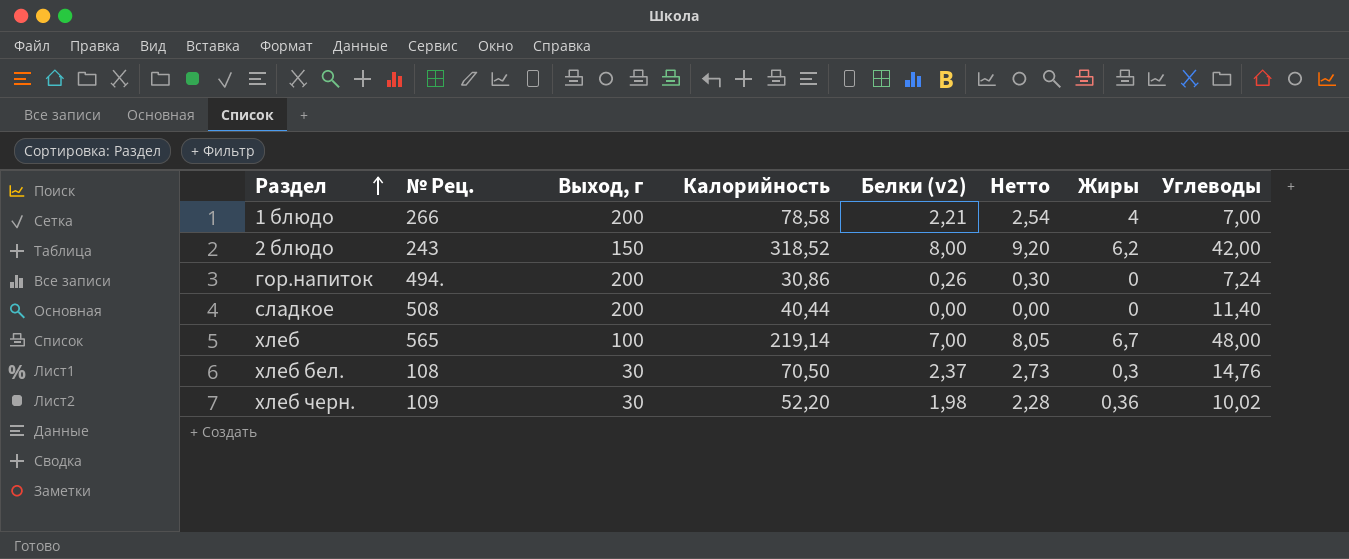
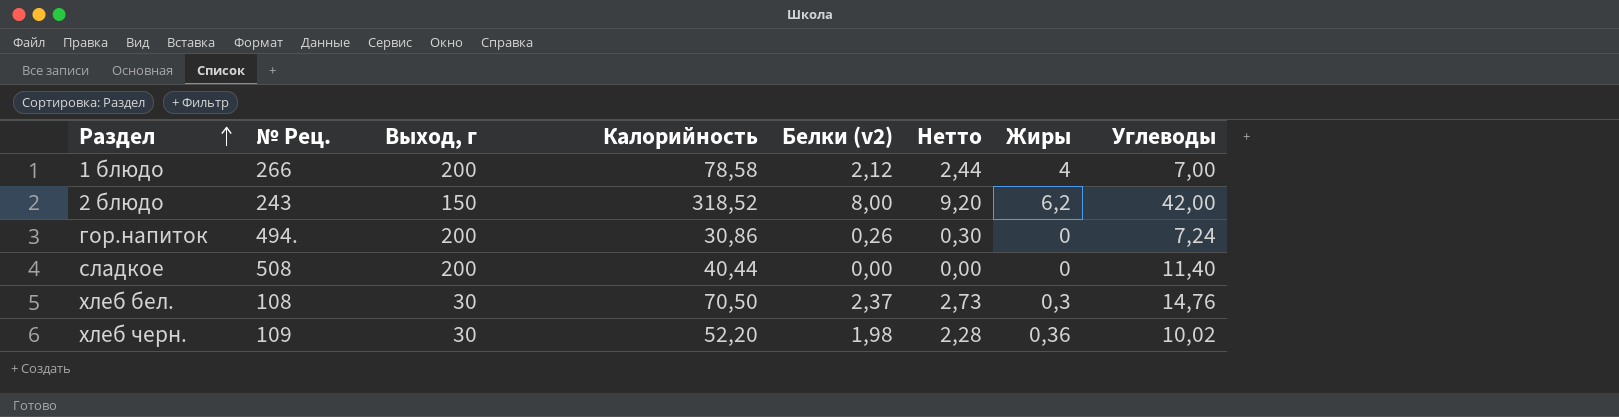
row хлеб: 565 | 100 | 219,14 | 7,00 | 8,05 | 6,7 | 48,00 -> none
1 блюдо | Белки (v2): 2,21 -> 2,12
1 блюдо | Нетто: 2,54 -> 2,44

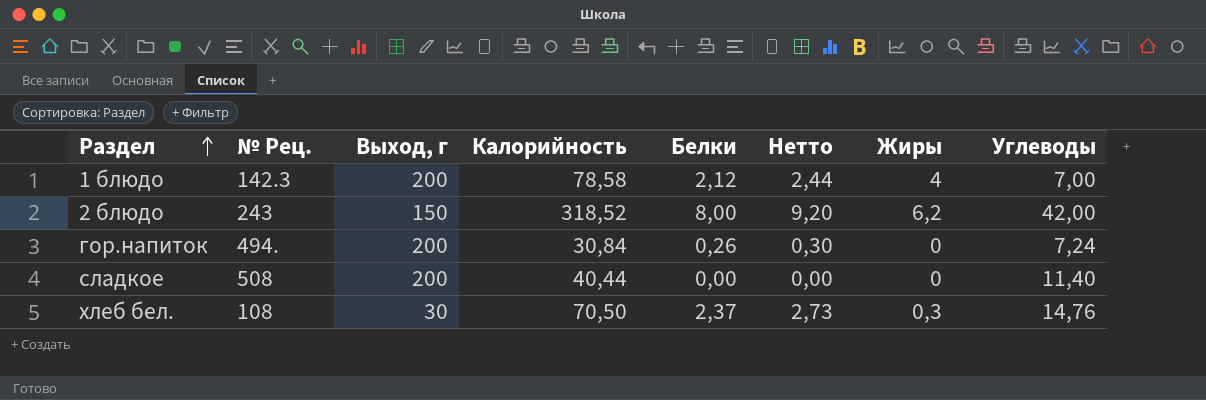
column name: Белки (v2) -> Белки
row хлеб черн.: 109 | 30 | 52,20 | 1,98 | 2,28 | 0,36 | 10,02 -> none
1 блюдо | № Рец.: 266 -> 142.3
гор.напиток | Калорийность: 30,86 -> 30,84

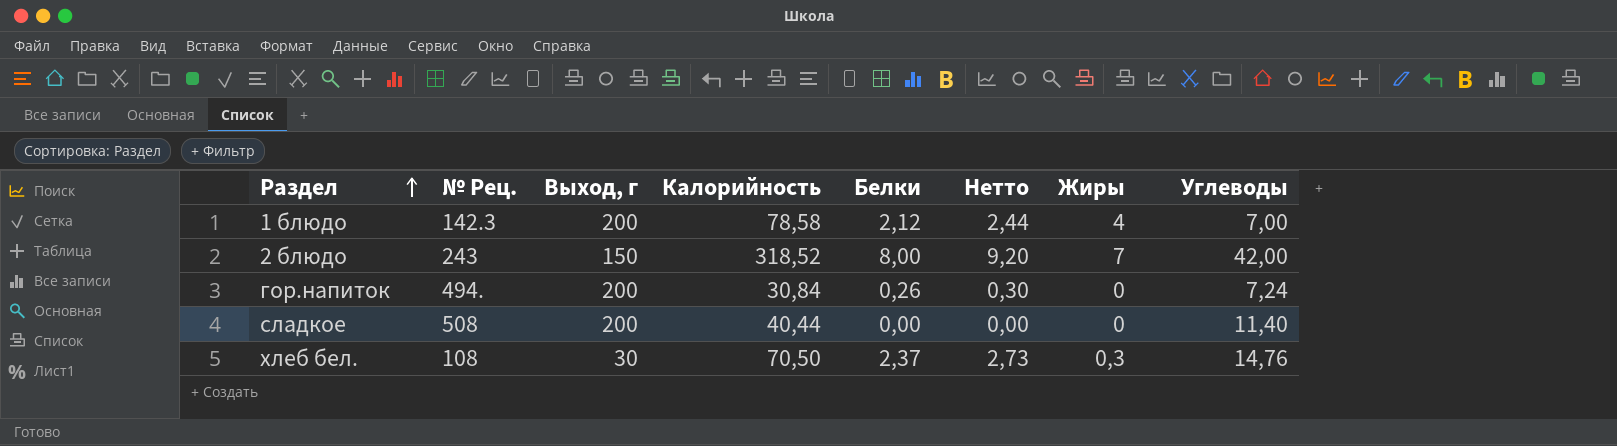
2 блюдо | Жиры: 6,2 -> 7

